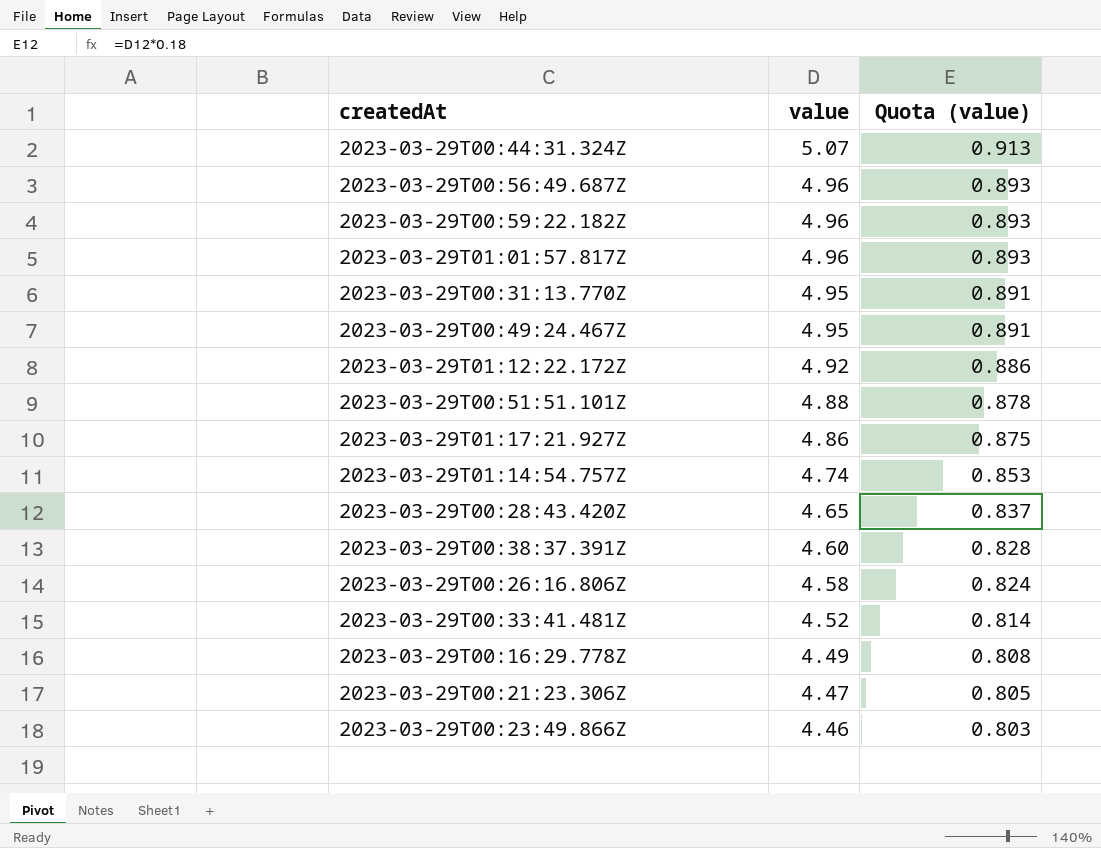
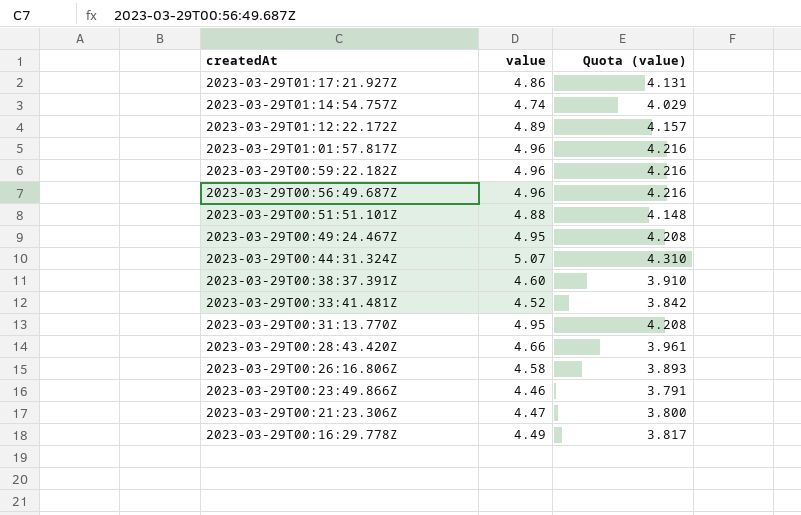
row order: value descending -> createdAt descending
column Quota (value) | formula: [value] * 0.18 -> [value] * 0.85
2023-03-29T01:12:22.172Z | value: 4.92 -> 4.89
2023-03-29T00:28:43.420Z | value: 4.65 -> 4.66

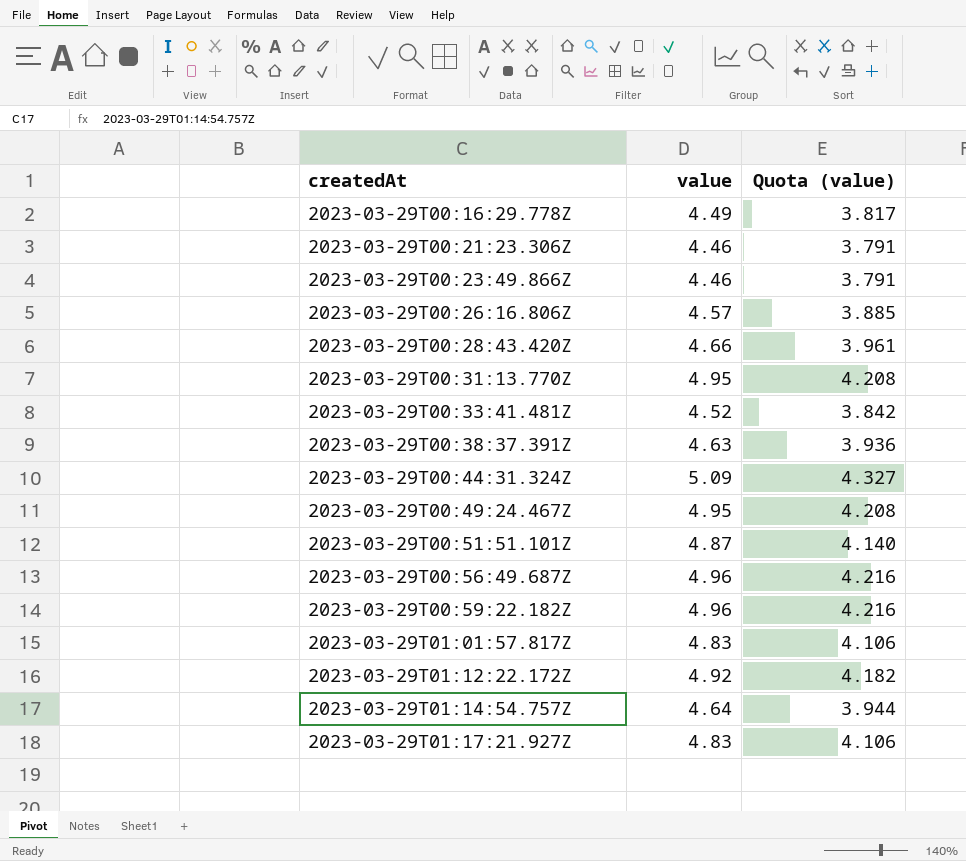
row order: createdAt descending -> createdAt ascending
2023-03-29T00:21:23.306Z | value: 4.47 -> 4.46
2023-03-29T00:21:23.306Z | Quota (value): 3.800 -> 3.791
2023-03-29T00:26:16.806Z | value: 4.58 -> 4.57
2023-03-29T00:26:16.806Z | Quota (value): 3.893 -> 3.885
2023-03-29T00:38:37.391Z | value: 4.60 -> 4.63
2023-03-29T00:38:37.391Z | Quota (value): 3.910 -> 3.936
2023-03-29T00:44:31.324Z | value: 5.07 -> 5.09
2023-03-29T00:44:31.324Z | Quota (value): 4.310 -> 4.327
2023-03-29T00:51:51.101Z | value: 4.88 -> 4.87
2023-03-29T00:51:51.101Z | Quota (value): 4.148 -> 4.140
2023-03-29T01:01:57.817Z | value: 4.96 -> 4.83
2023-03-29T01:01:57.817Z | Quota (value): 4.216 -> 4.106
2023-03-29T01:12:22.172Z | value: 4.89 -> 4.92
2023-03-29T01:12:22.172Z | Quota (value): 4.157 -> 4.182
2023-03-29T01:14:54.757Z | value: 4.74 -> 4.64
2023-03-29T01:14:54.757Z | Quota (value): 4.029 -> 3.944
2023-03-29T01:17:21.927Z | value: 4.86 -> 4.83
2023-03-29T01:17:21.927Z | Quota (value): 4.131 -> 4.106

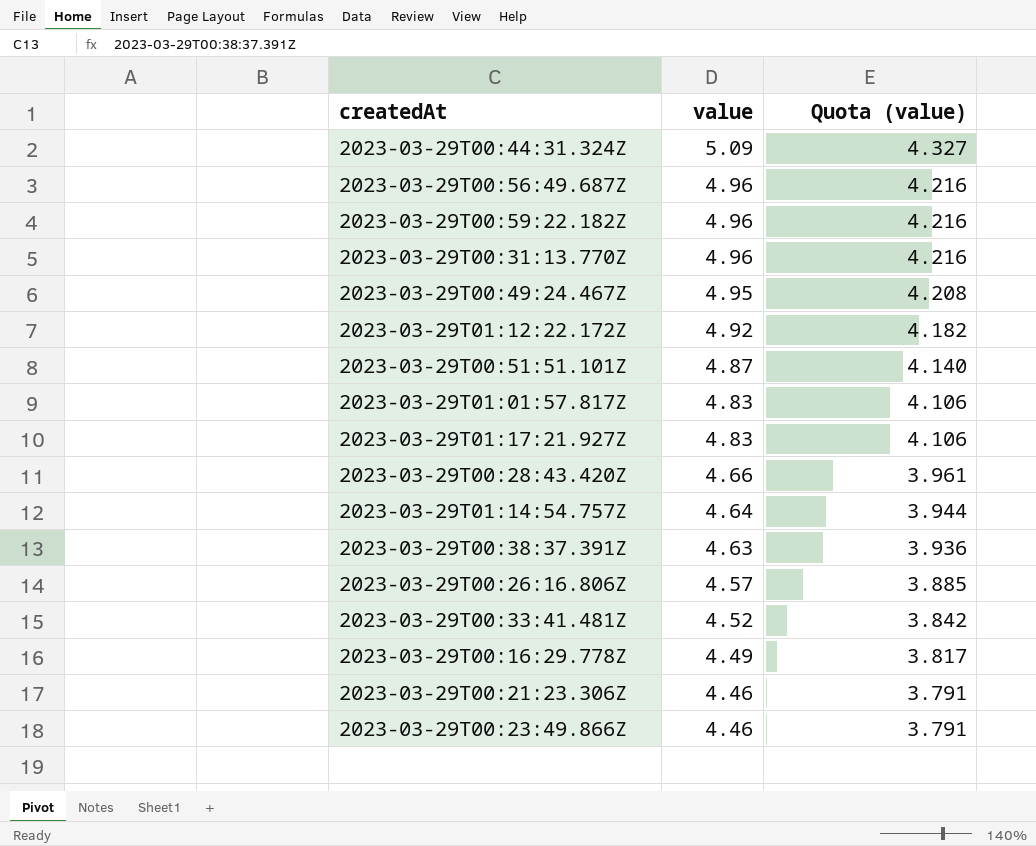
row order: createdAt ascending -> value descending
2023-03-29T00:31:13.770Z | value: 4.95 -> 4.96
2023-03-29T00:31:13.770Z | Quota (value): 4.208 -> 4.216

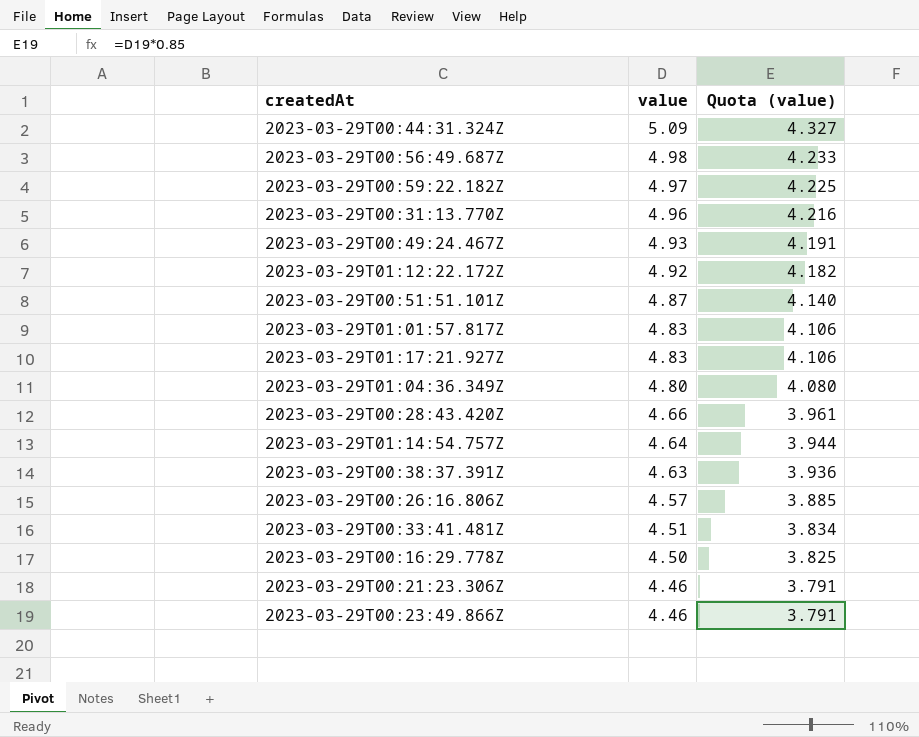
2023-03-29T00:56:49.687Z | value: 4.96 -> 4.98
2023-03-29T00:56:49.687Z | Quota (value): 4.216 -> 4.233
2023-03-29T00:59:22.182Z | value: 4.96 -> 4.97
2023-03-29T00:59:22.182Z | Quota (value): 4.216 -> 4.225
2023-03-29T00:49:24.467Z | value: 4.95 -> 4.93
2023-03-29T00:49:24.467Z | Quota (value): 4.208 -> 4.191
row 2023-03-29T01:04:36.349Z: none -> 4.80 | 4.080
2023-03-29T00:33:41.481Z | value: 4.52 -> 4.51
2023-03-29T00:33:41.481Z | Quota (value): 3.842 -> 3.834
2023-03-29T00:16:29.778Z | value: 4.49 -> 4.50
2023-03-29T00:16:29.778Z | Quota (value): 3.817 -> 3.825

